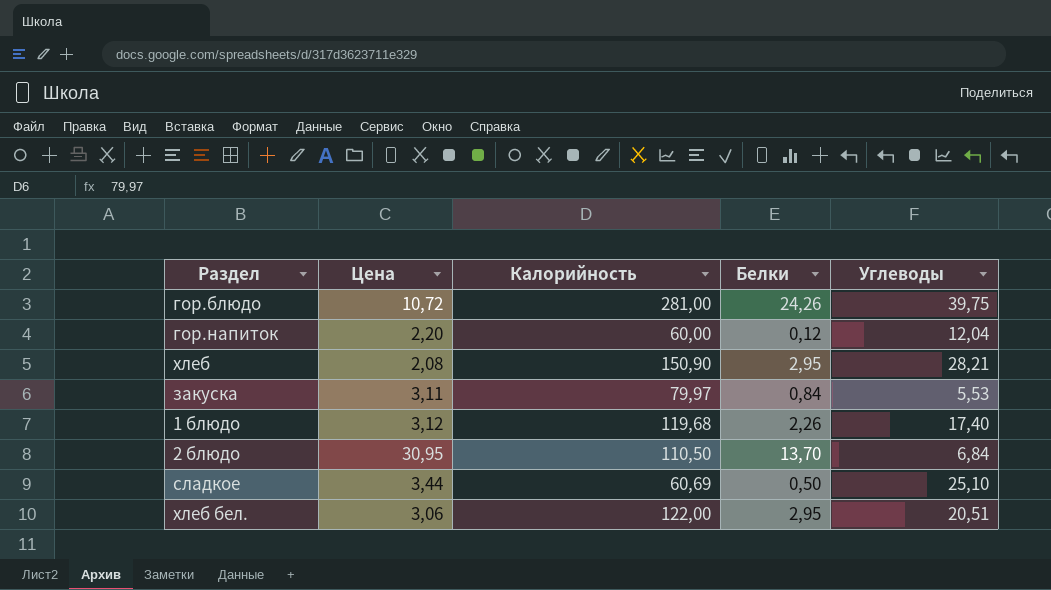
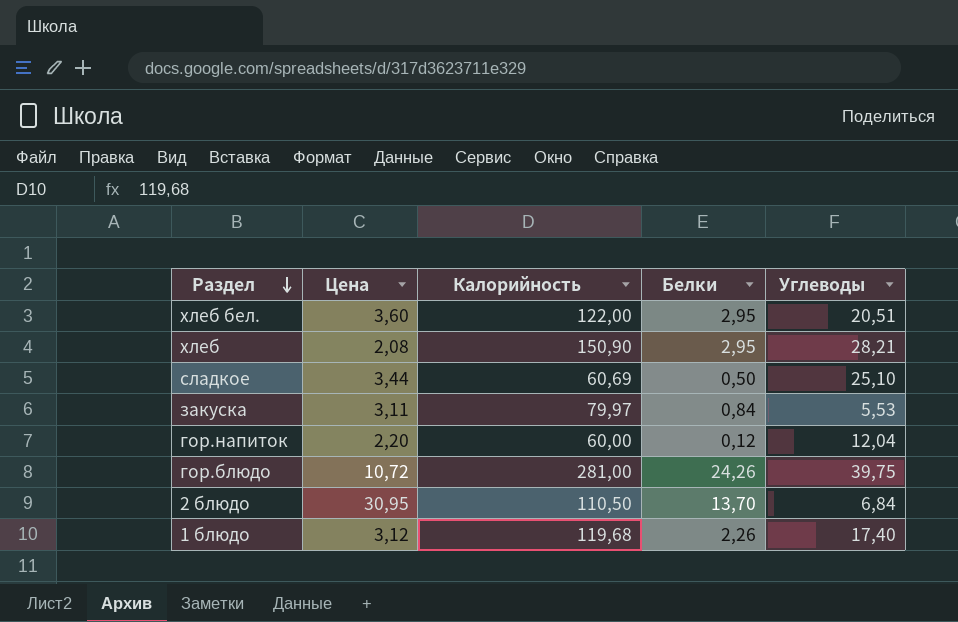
row order: none -> Раздел descending
хлеб бел. | Цена: 3,06 -> 3,60

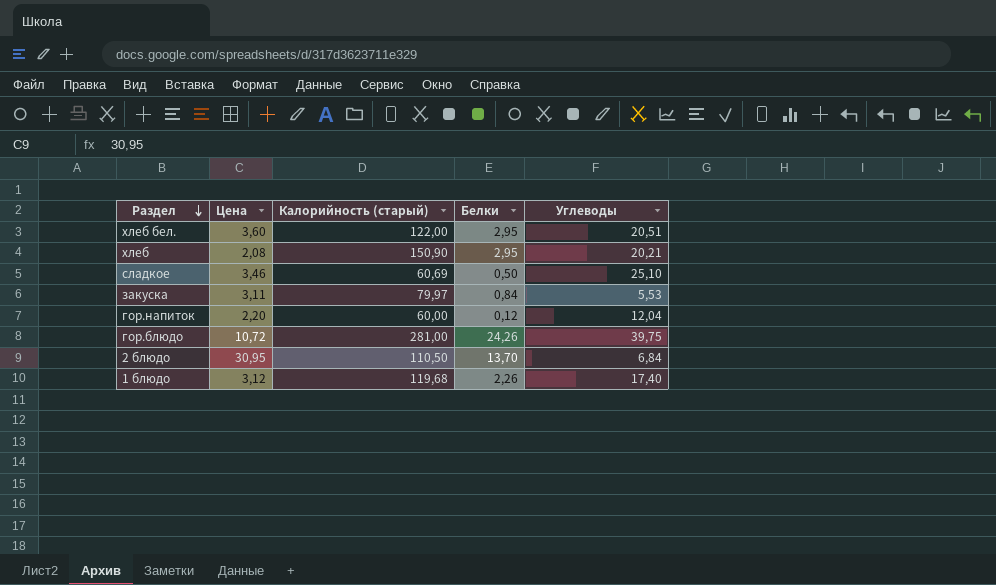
column name: Калорийность -> Калорийность (старый)
хлеб | Углеводы: 28,21 -> 20,21
сладкое | Цена: 3,44 -> 3,46

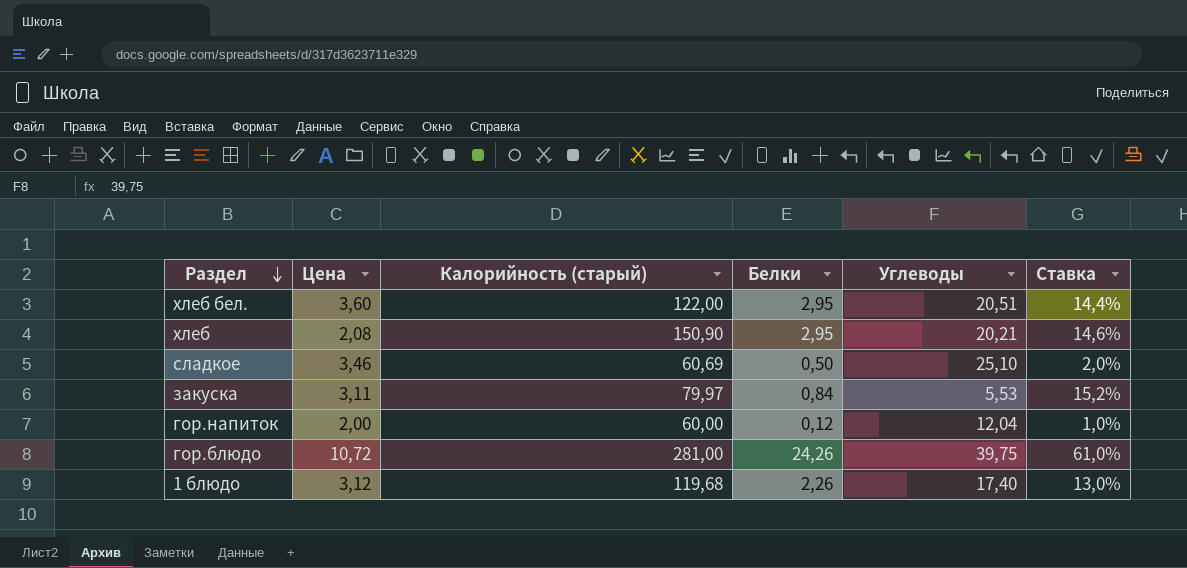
column Ставка | formula: none -> [Белки] / [Углеводы]
row 2 блюдо: 30,95 | 110,50 | 13,70 | 6,84 -> none
гор.напиток | Цена: 2,20 -> 2,00

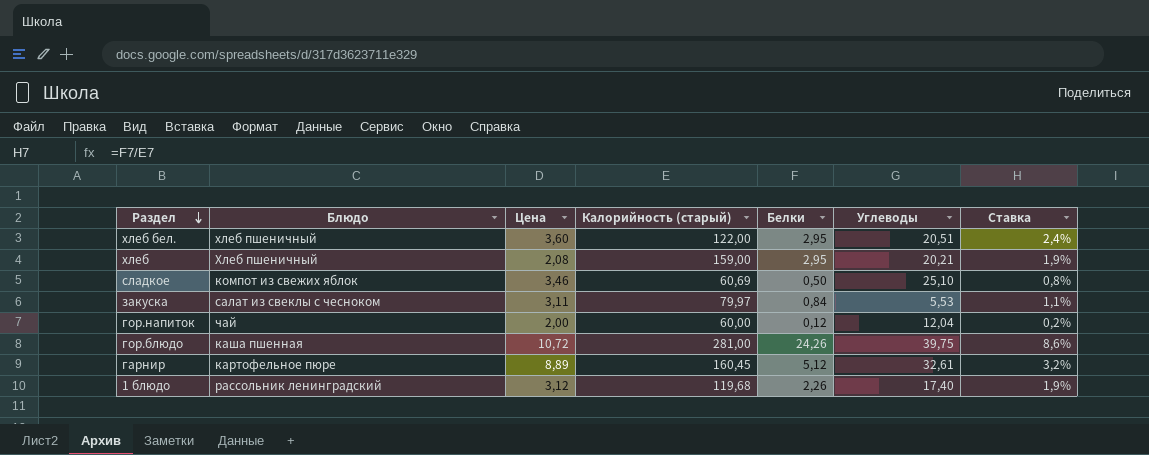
column Блюдо | position: none -> 2
column Ставка | formula: [Белки] / [Углеводы] -> [Белки] / [Калорийность (старый)]
хлеб | Калорийность (старый): 150,90 -> 159,00
row гарнир: none -> картофельное пюре | 8,89 | 160,45 | 5,12 | 32,61 | 3,2%

